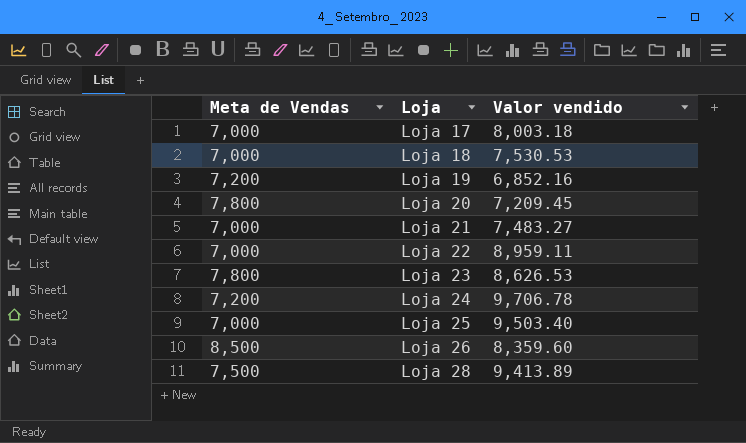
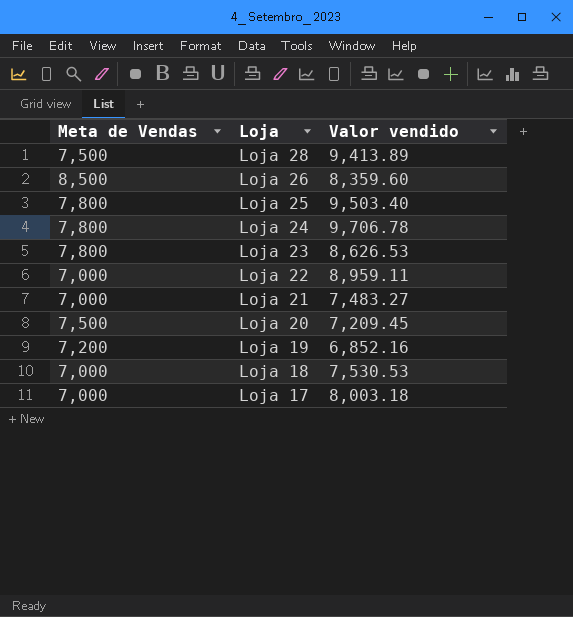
row order: Loja ascending -> Loja descending
Loja 25 | Meta de Vendas: 7,000 -> 7,800
Loja 24 | Meta de Vendas: 7,200 -> 7,800
Loja 20 | Meta de Vendas: 7,800 -> 7,500

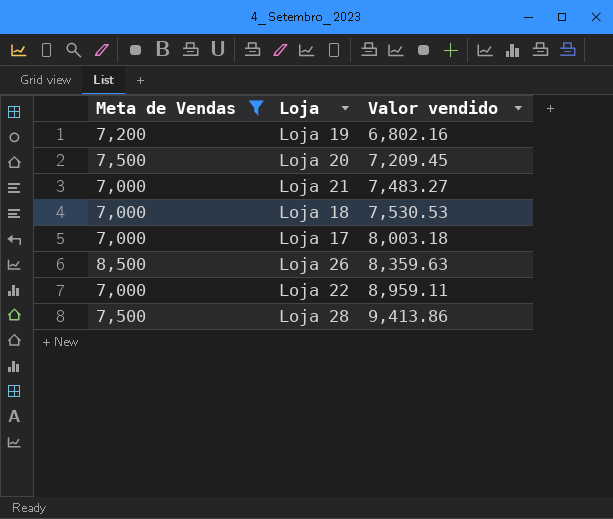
filter: none -> Meta de Vendas != 7,800
row order: Loja descending -> Valor vendido ascending
Loja 19 | Valor vendido: 6,852.16 -> 6,802.16
Loja 26 | Valor vendido: 8,359.60 -> 8,359.63
Loja 28 | Valor vendido: 9,413.89 -> 9,413.86

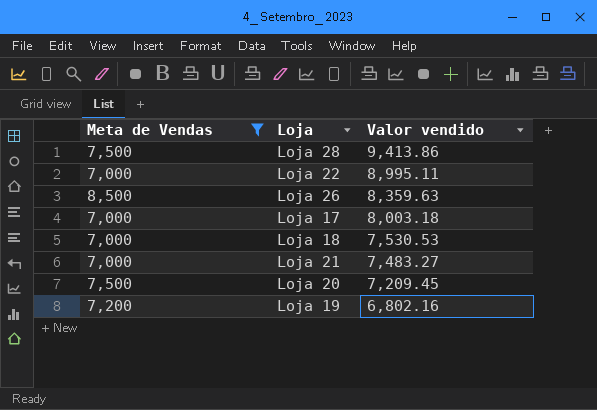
row order: Valor vendido ascending -> Valor vendido descending
Loja 22 | Valor vendido: 8,959.11 -> 8,995.11

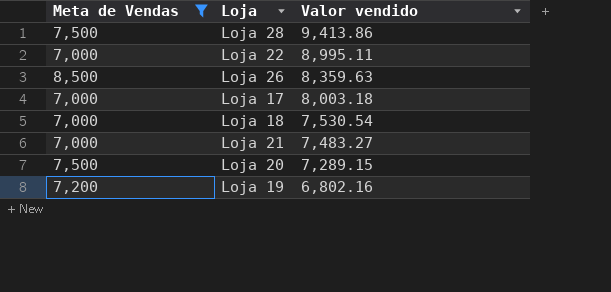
Loja 18 | Valor vendido: 7,530.53 -> 7,530.54
Loja 20 | Valor vendido: 7,209.45 -> 7,289.15

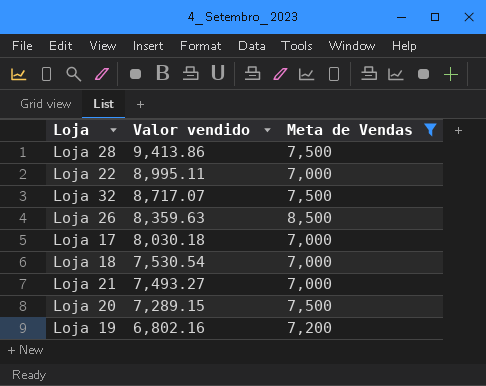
column Meta de Vendas | position: 1 -> 3
row Loja 32: none -> 8,717.07 | 7,500
Loja 17 | Valor vendido: 8,003.18 -> 8,030.18
Loja 21 | Valor vendido: 7,483.27 -> 7,493.27

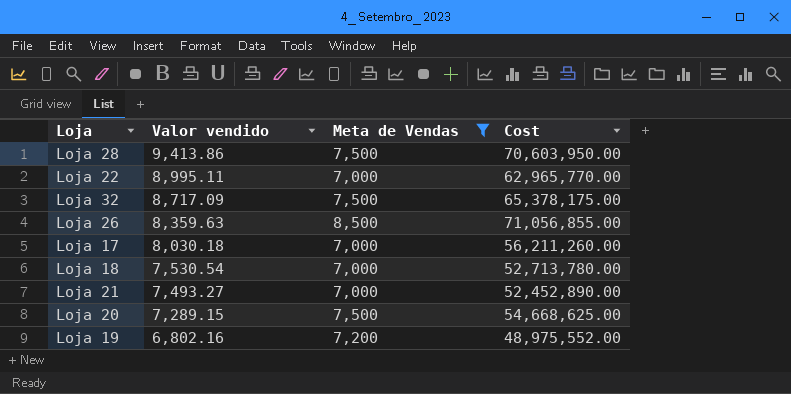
column Cost | formula: none -> [Valor vendido] * [Meta de Vendas]
Loja 32 | Valor vendido: 8,717.07 -> 8,717.09

